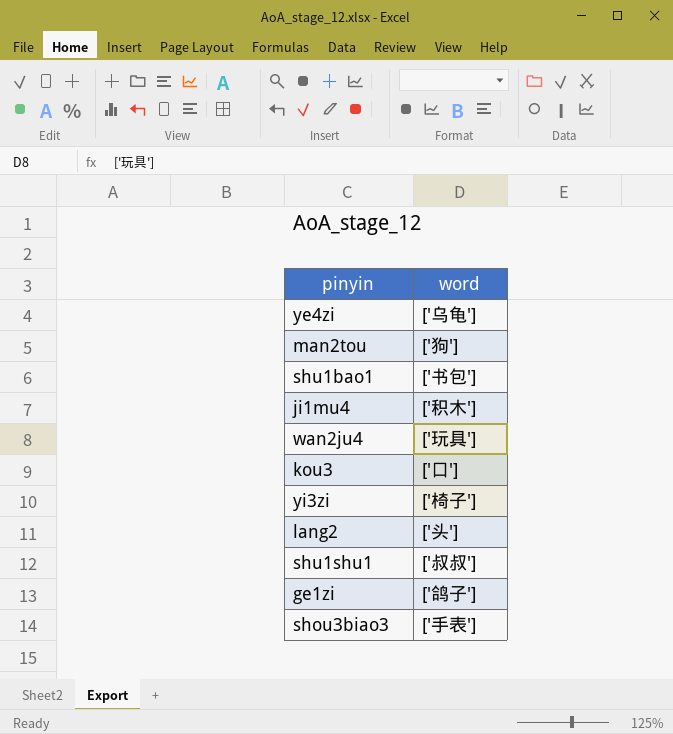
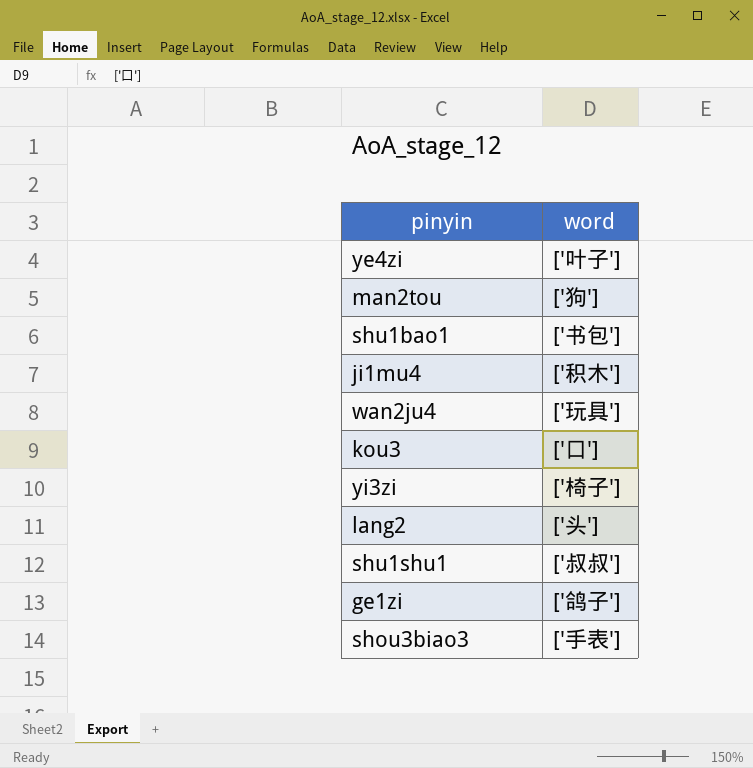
ye4zi | word: ['乌龟'] -> ['叶子']

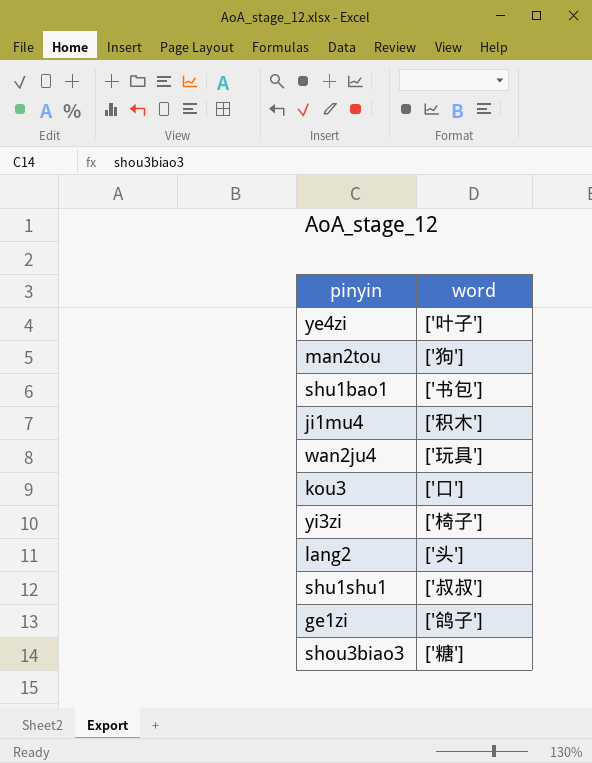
shou3biao3 | word: ['手表'] -> ['糖']

